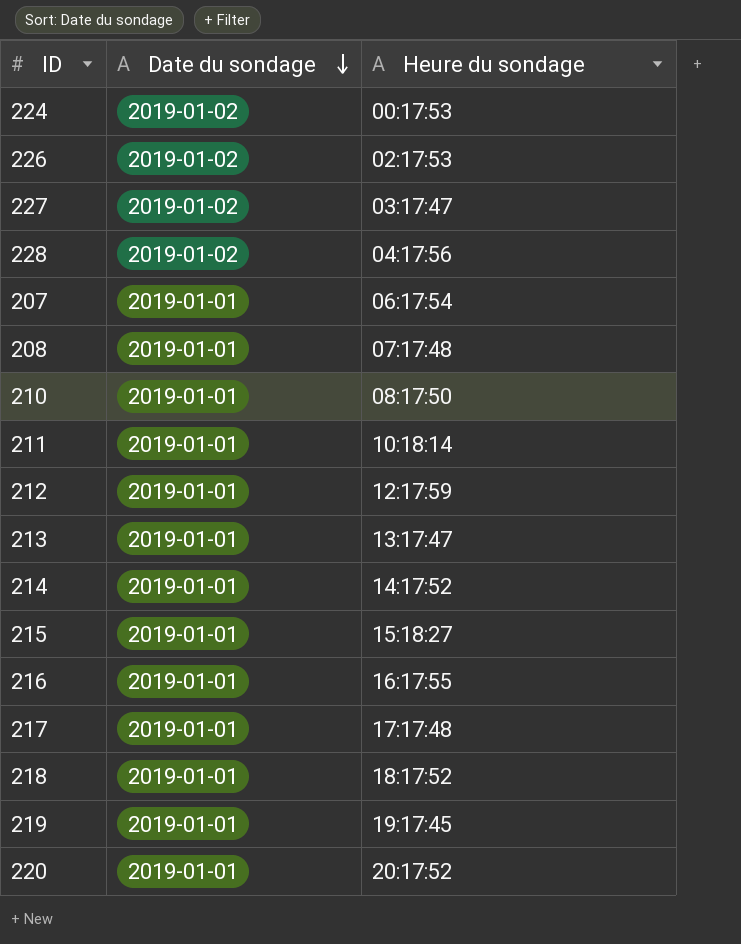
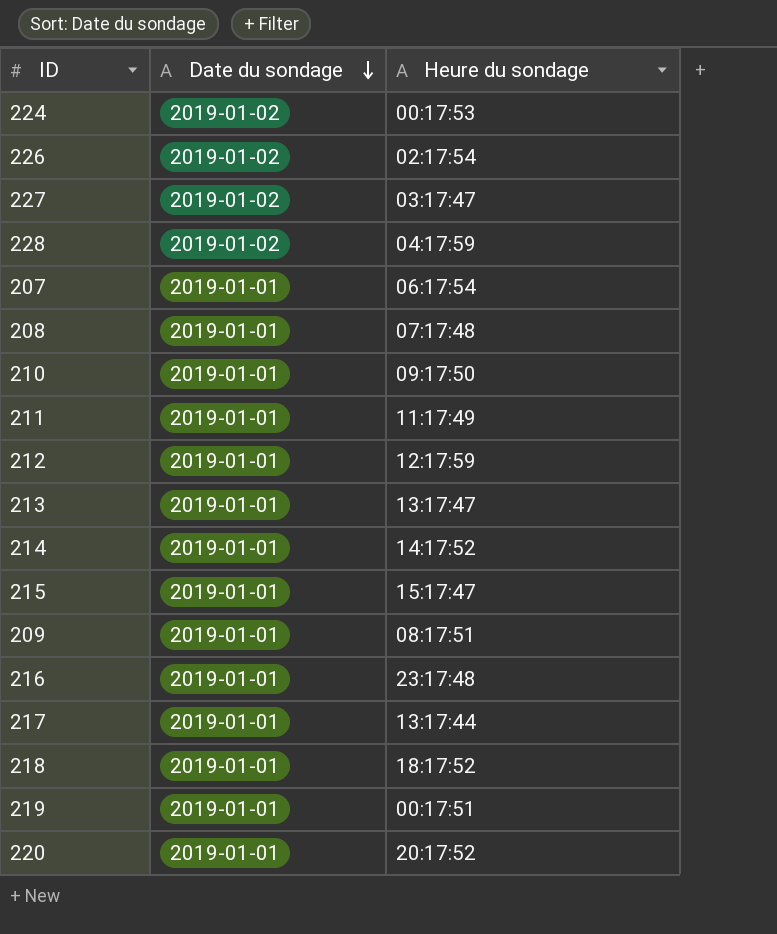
226 | Heure du sondage: 02:17:53 -> 02:17:54
228 | Heure du sondage: 04:17:56 -> 04:17:59
210 | Heure du sondage: 08:17:50 -> 09:17:50
211 | Heure du sondage: 10:18:14 -> 11:17:49
215 | Heure du sondage: 15:18:27 -> 15:17:47
row 209: none -> 2019-01-01 | 08:17:51
216 | Heure du sondage: 16:17:55 -> 23:17:48
217 | Heure du sondage: 17:17:48 -> 13:17:44
219 | Heure du sondage: 19:17:45 -> 00:17:51

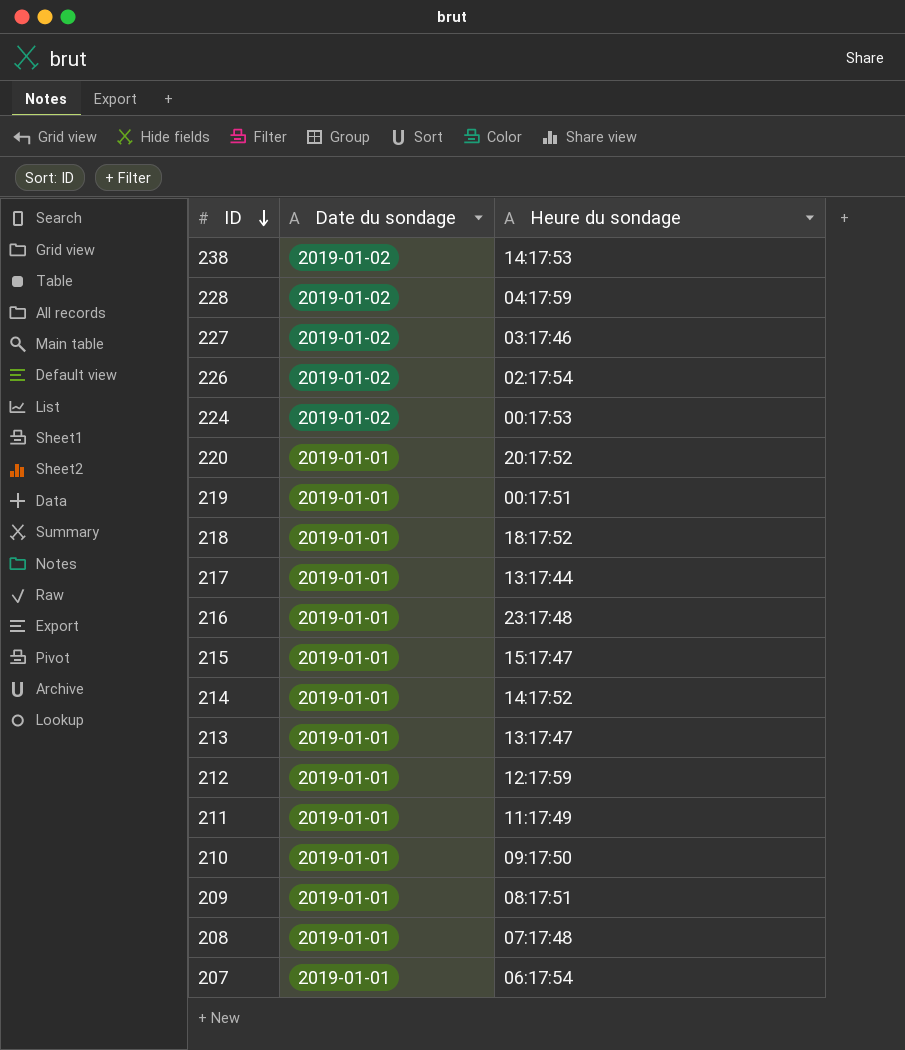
row order: Date du sondage descending -> ID descending
row 238: none -> 2019-01-02 | 14:17:53
227 | Heure du sondage: 03:17:47 -> 03:17:46

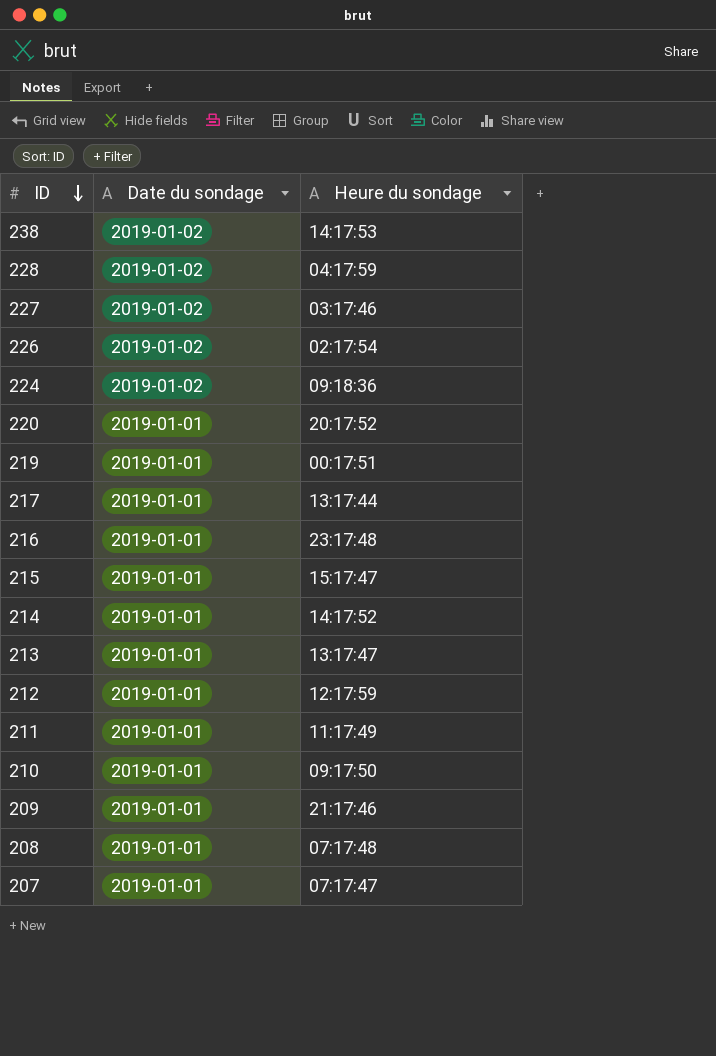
row 218: 2019-01-01 | 18:17:52 -> none
224 | Heure du sondage: 00:17:53 -> 09:18:36
209 | Heure du sondage: 08:17:51 -> 21:17:46
207 | Heure du sondage: 06:17:54 -> 07:17:47

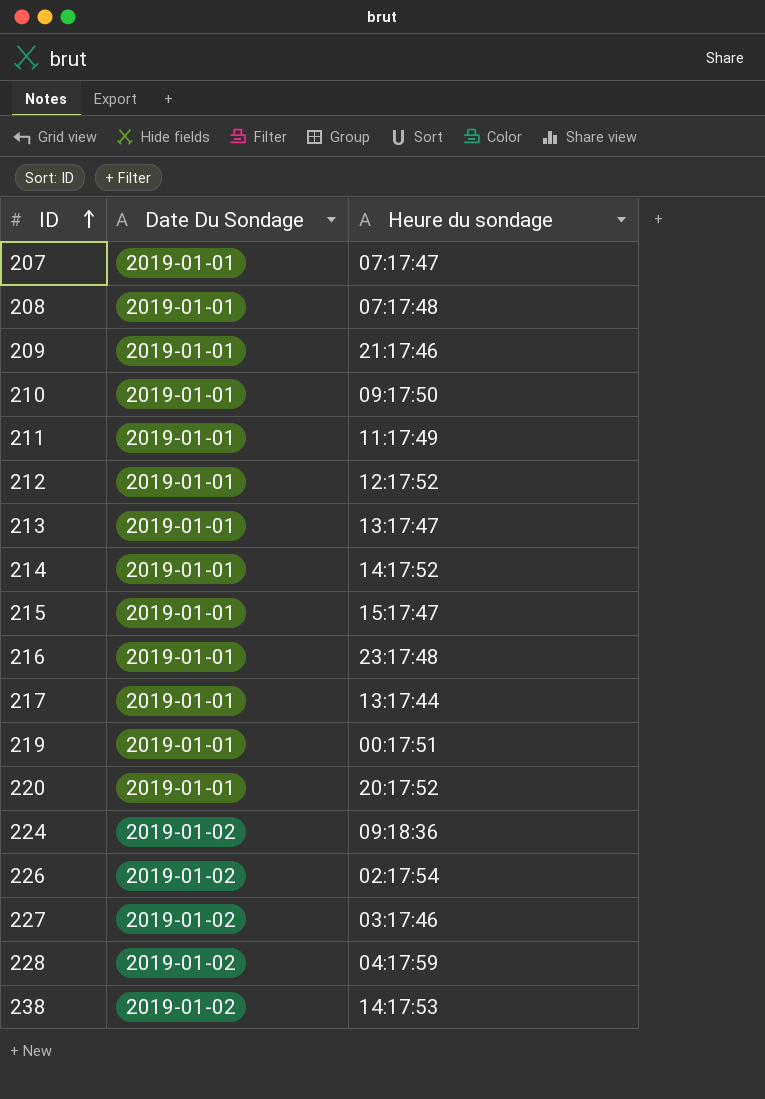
row order: ID descending -> ID ascending
column name: Date du sondage -> Date Du Sondage
212 | Heure du sondage: 12:17:59 -> 12:17:52

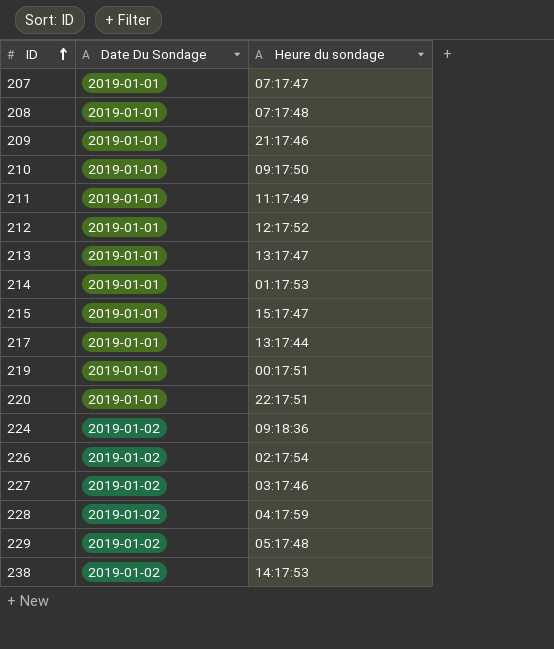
row 216: 2019-01-01 | 23:17:48 -> none
214 | Heure du sondage: 14:17:52 -> 01:17:53
220 | Heure du sondage: 20:17:52 -> 22:17:51
row 229: none -> 2019-01-02 | 05:17:48

